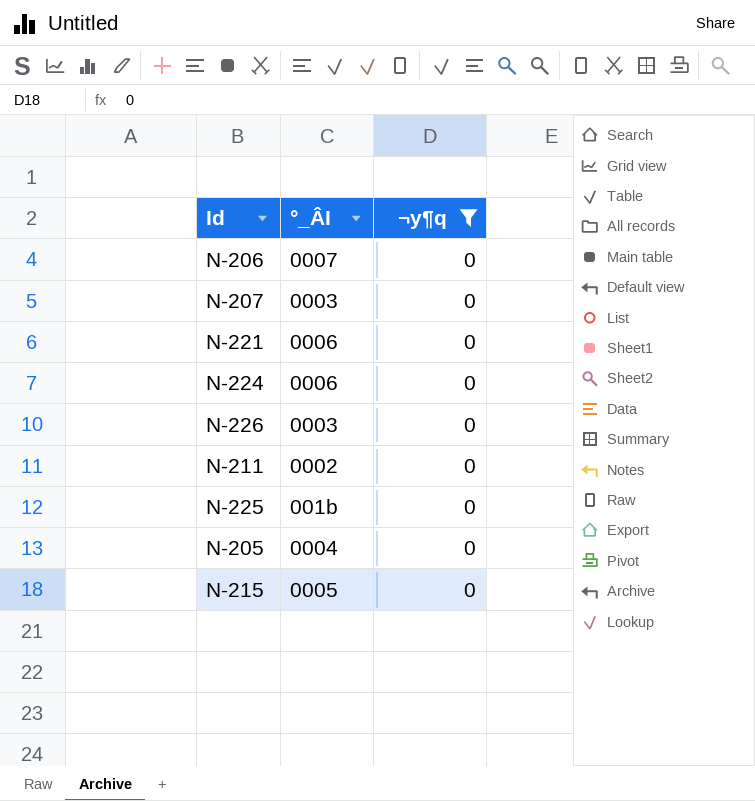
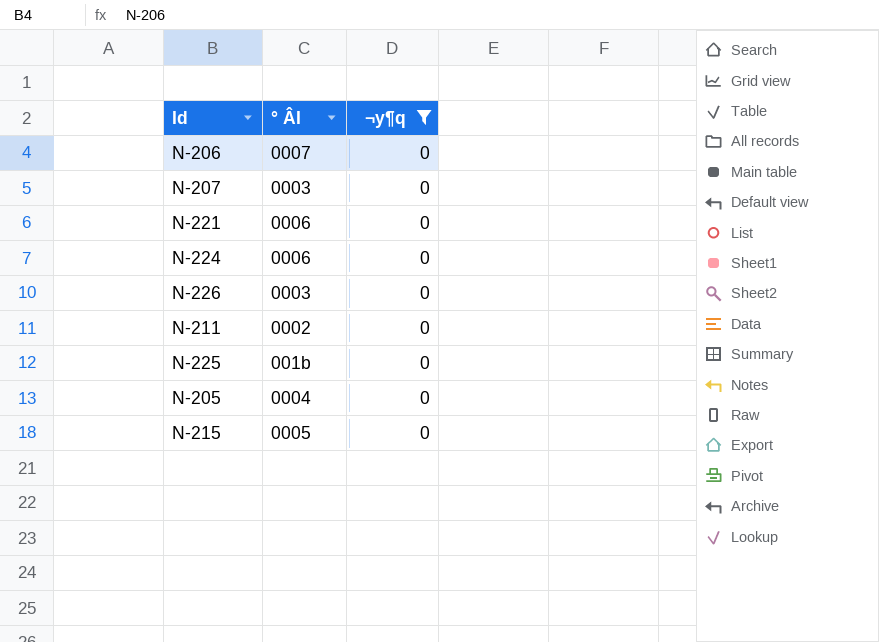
column name: °_ÂI -> ° ÂI

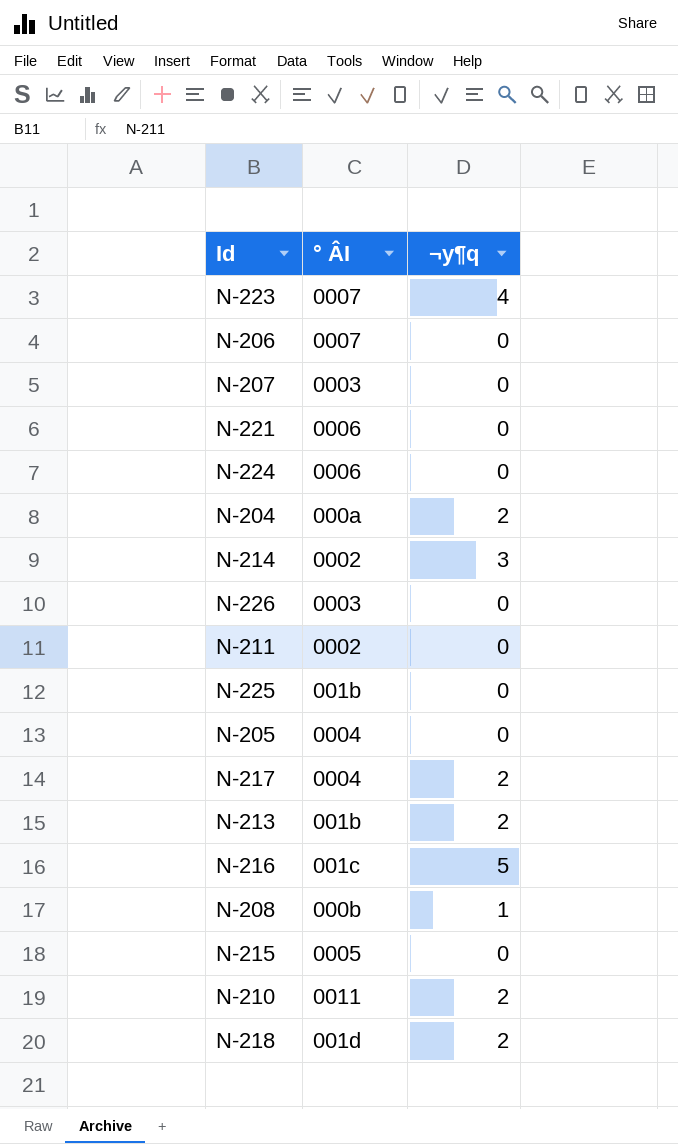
filter: ¬y¶q = 0 -> none

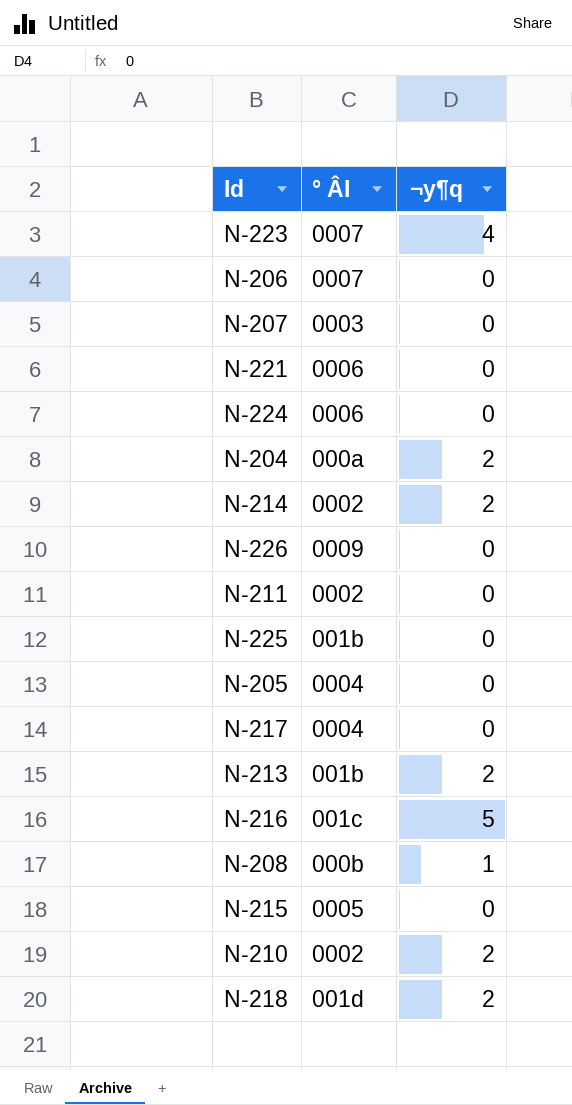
N-214 | ¬y¶q: 3 -> 2
N-226 | ° ÂI: 0003 -> 0009
N-217 | ¬y¶q: 2 -> 0
N-210 | ° ÂI: 0011 -> 0002

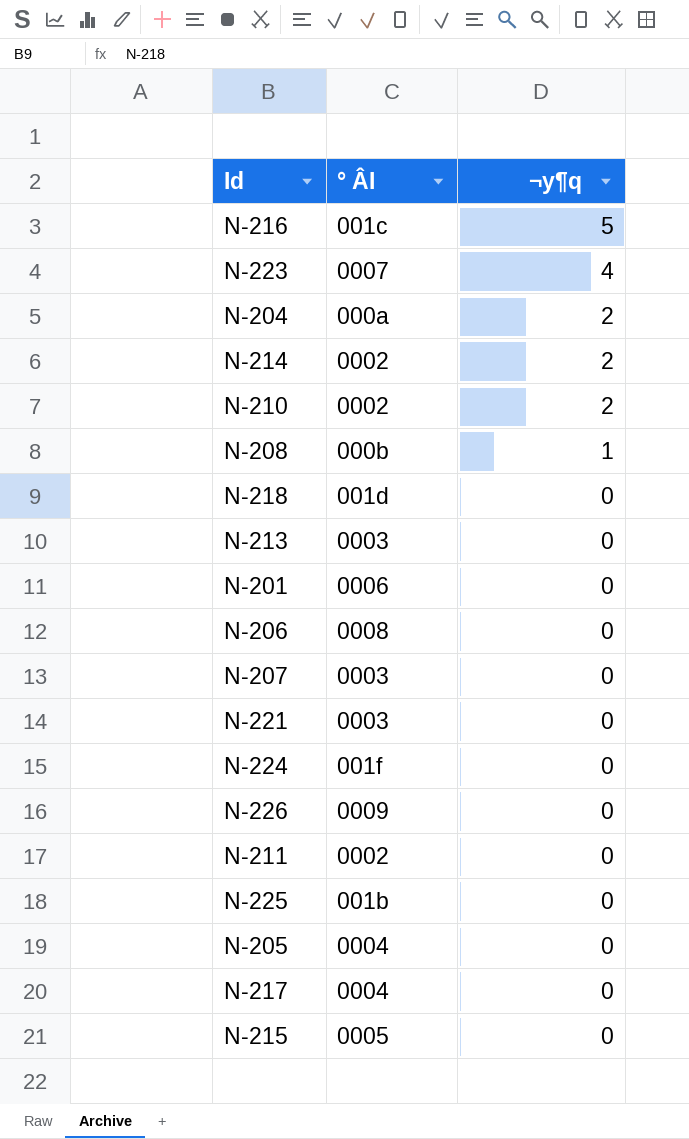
row order: none -> ¬y¶q descending
N-218 | ¬y¶q: 2 -> 0
N-213 | ° ÂI: 001b -> 0003
N-213 | ¬y¶q: 2 -> 0
row N-201: none -> 0006 | 0
N-206 | ° ÂI: 0007 -> 0008
N-221 | ° ÂI: 0006 -> 0003
N-224 | ° ÂI: 0006 -> 001f

